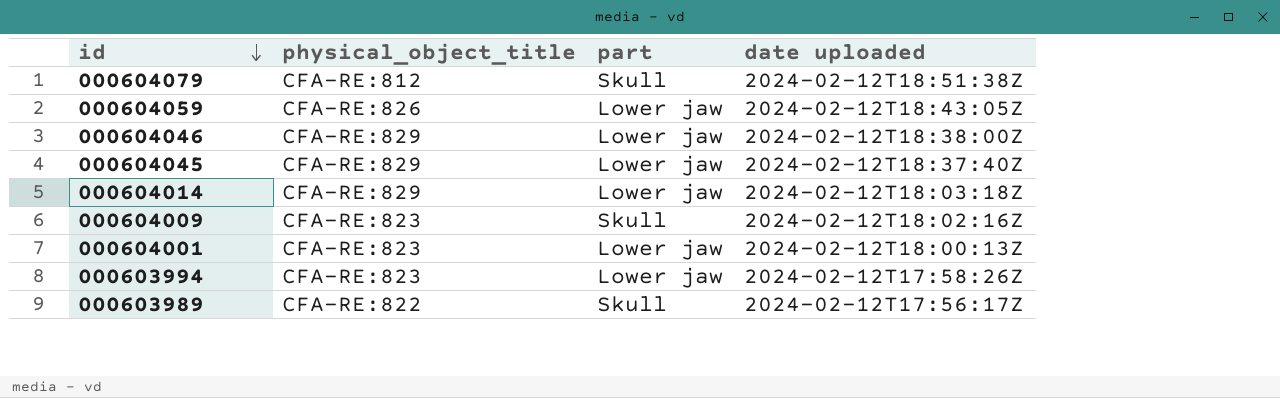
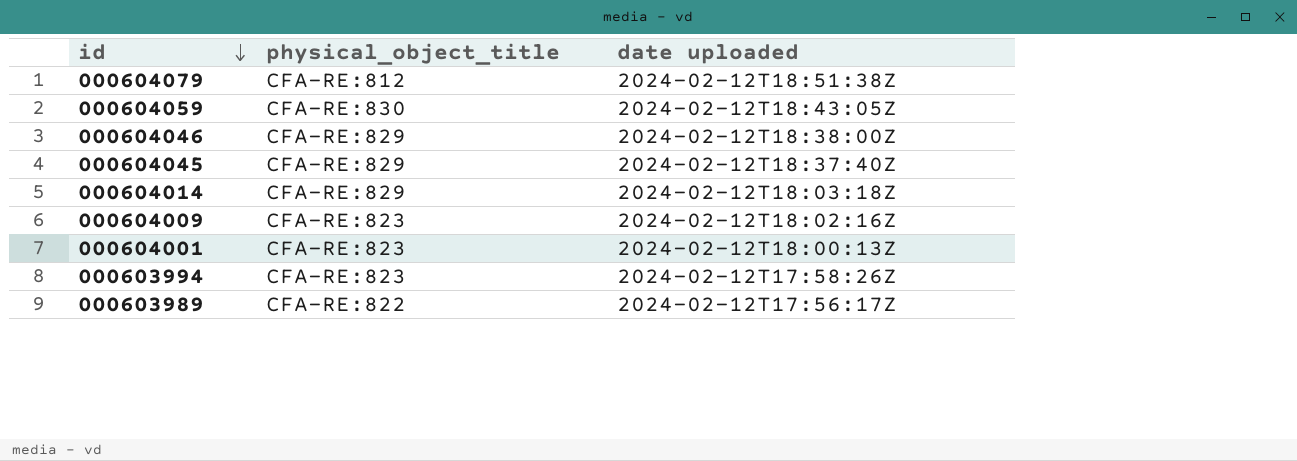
column part | position: 3 -> none
000604059 | physical_object_title: CFA-RE:826 -> CFA-RE:830

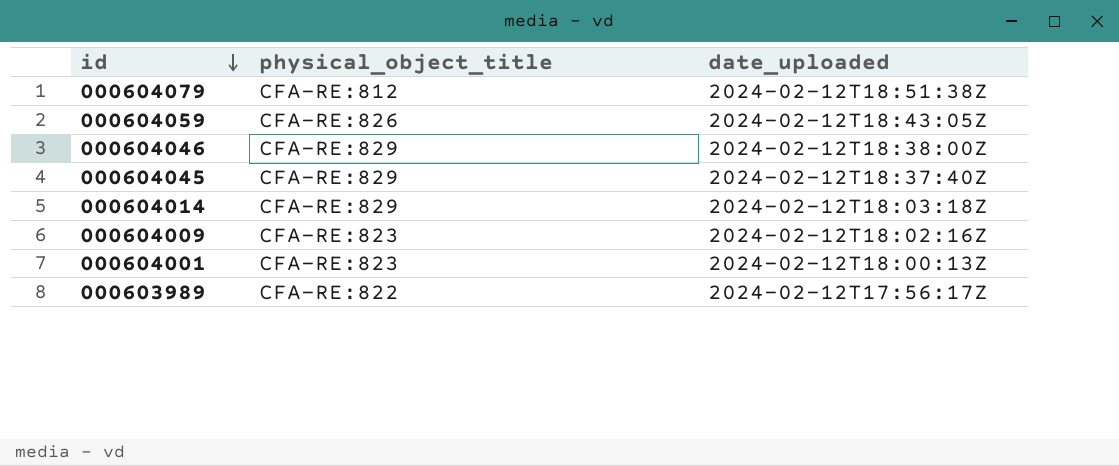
column name: date uploaded -> date_uploaded
row 000603994: CFA-RE:823 | 2024-02-12T17:58:26Z -> none
000604059 | physical_object_title: CFA-RE:830 -> CFA-RE:826

